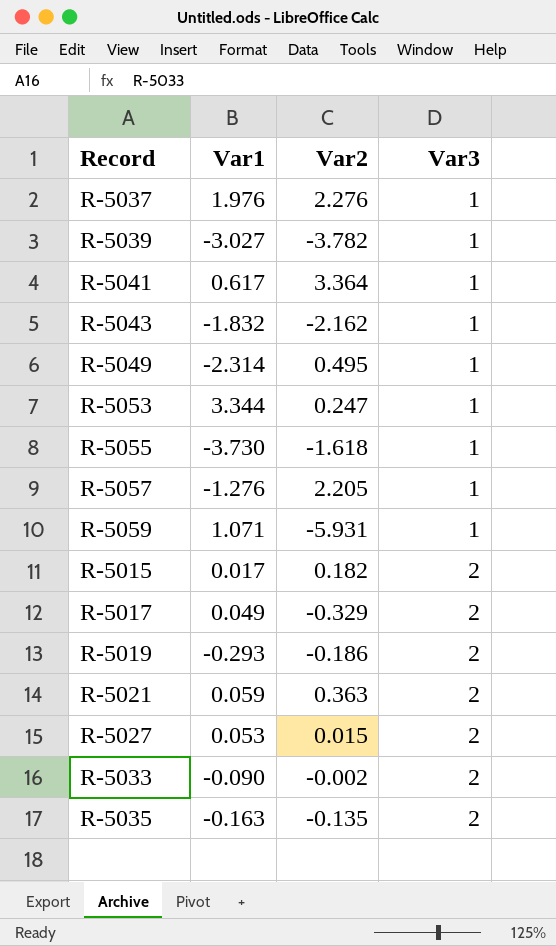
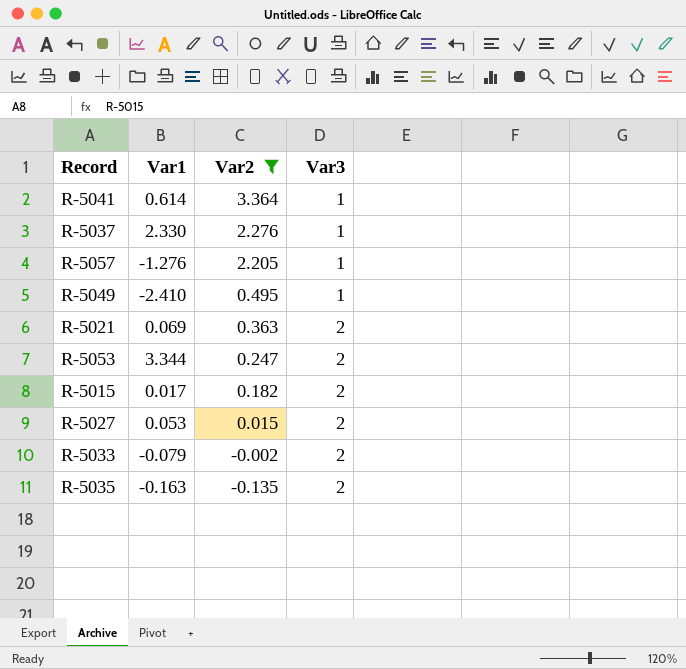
filter: none -> Var2 >= -0.135
row order: Var3 ascending -> Var2 descending
R-5041 | Var1: 0.617 -> 0.614
R-5037 | Var1: 1.976 -> 2.330
R-5049 | Var1: -2.314 -> -2.410
R-5021 | Var1: 0.059 -> 0.069
R-5053 | Var3: 1 -> 2
R-5033 | Var1: -0.090 -> -0.079

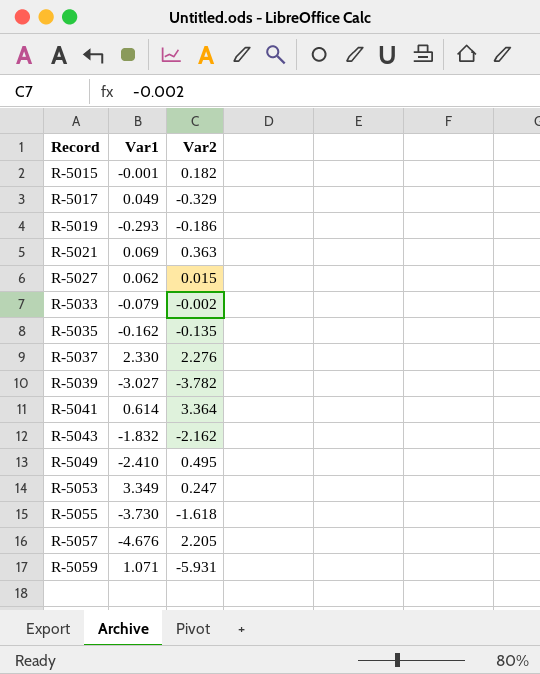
filter: Var2 >= -0.135 -> none
row order: Var2 descending -> Record ascending
column Var3 | position: 4 -> none
R-5015 | Var1: 0.017 -> -0.001
R-5027 | Var1: 0.053 -> 0.062
R-5035 | Var1: -0.163 -> -0.162
R-5053 | Var1: 3.344 -> 3.349
R-5057 | Var1: -1.276 -> -4.676

